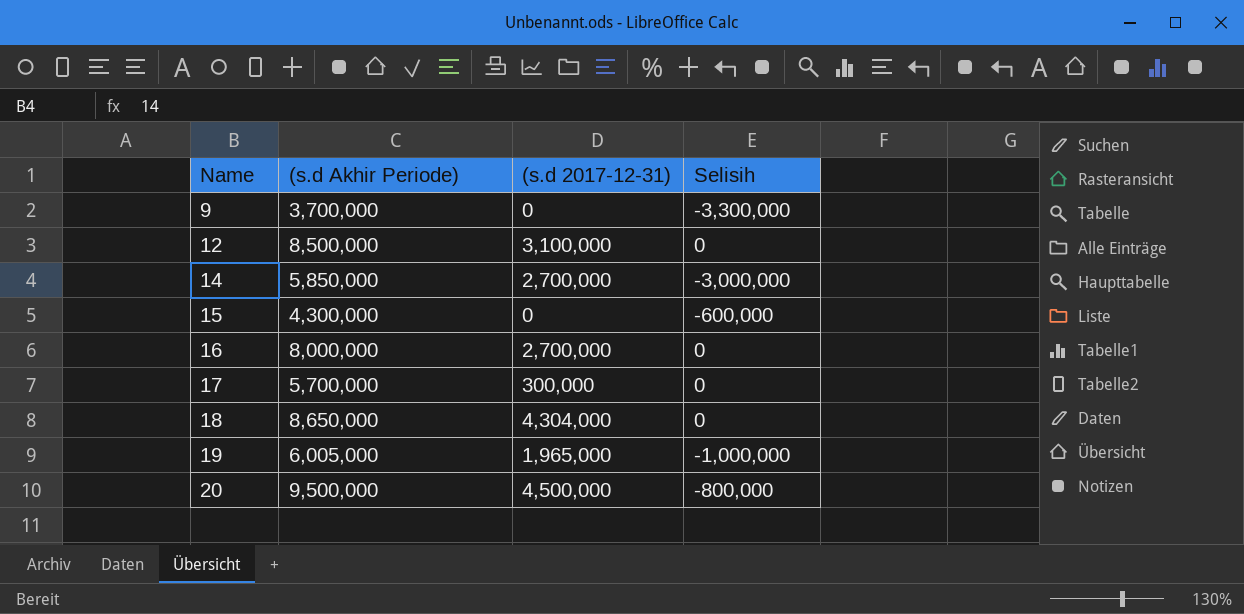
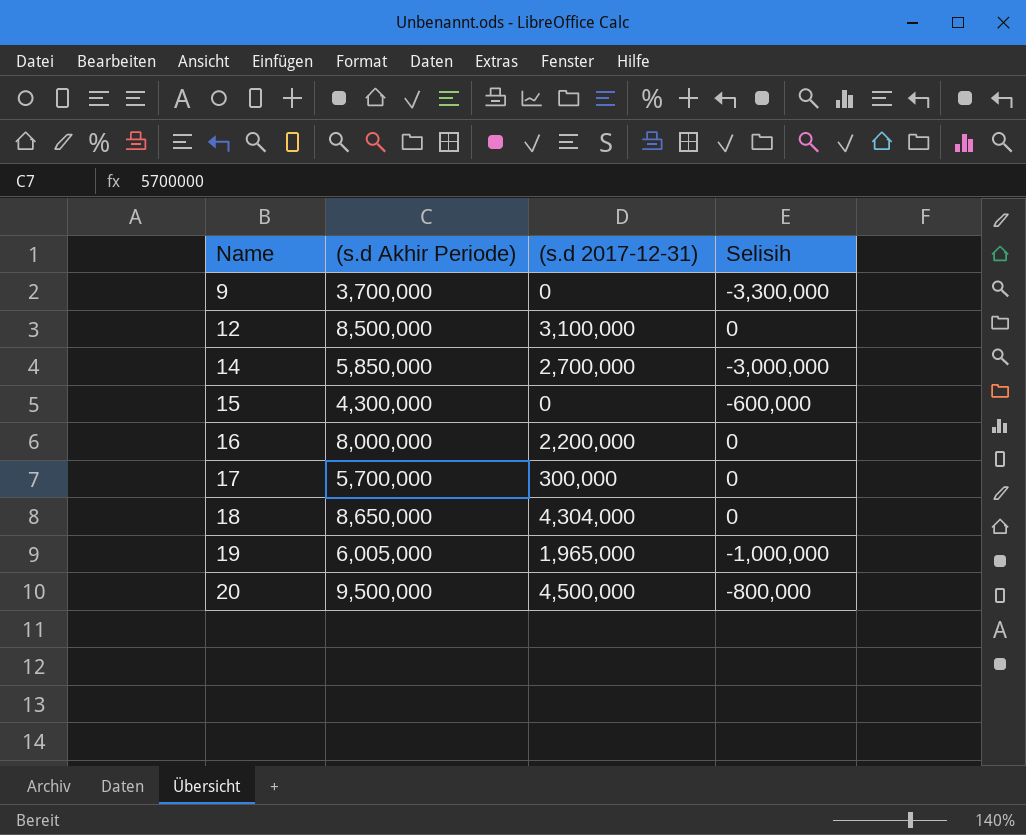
16 | (s.d 2017-12-31): 2,700,000 -> 2,200,000

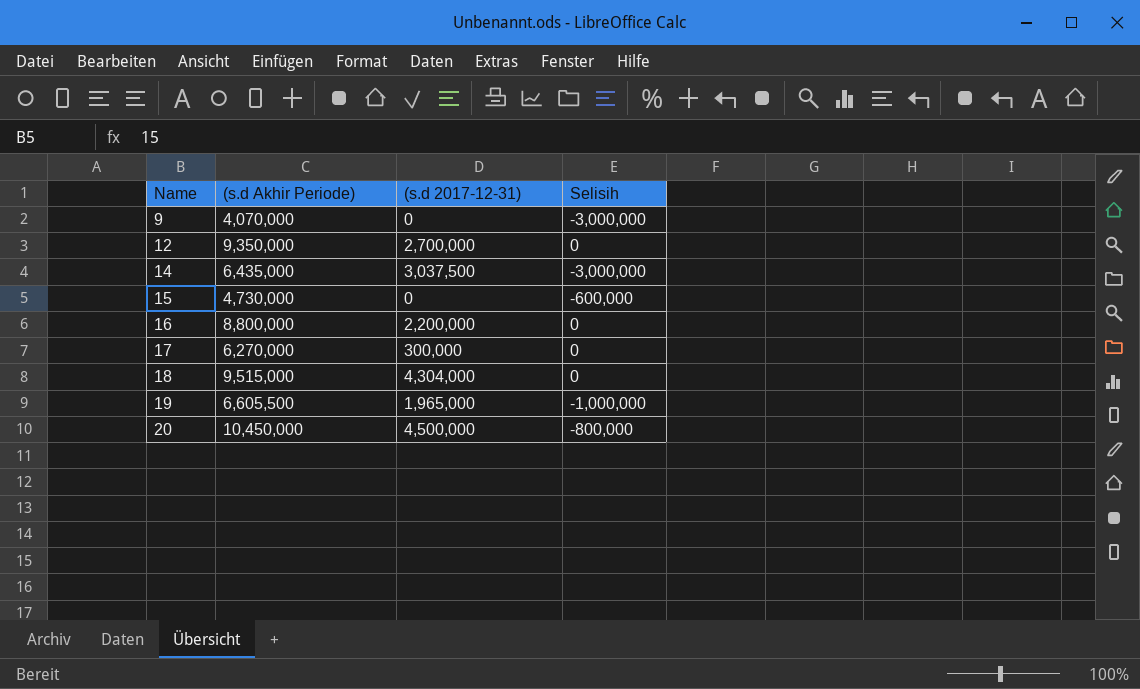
9 | (s.d Akhir Periode): 3,700,000 -> 4,070,000
9 | Selisih: -3,300,000 -> -3,000,000
12 | (s.d Akhir Periode): 8,500,000 -> 9,350,000
12 | (s.d 2017-12-31): 3,100,000 -> 2,700,000
14 | (s.d Akhir Periode): 5,850,000 -> 6,435,000
14 | (s.d 2017-12-31): 2,700,000 -> 3,037,500
15 | (s.d Akhir Periode): 4,300,000 -> 4,730,000
16 | (s.d Akhir Periode): 8,000,000 -> 8,800,000
17 | (s.d Akhir Periode): 5,700,000 -> 6,270,000
18 | (s.d Akhir Periode): 8,650,000 -> 9,515,000
19 | (s.d Akhir Periode): 6,005,000 -> 6,605,500
20 | (s.d Akhir Periode): 9,500,000 -> 10,450,000

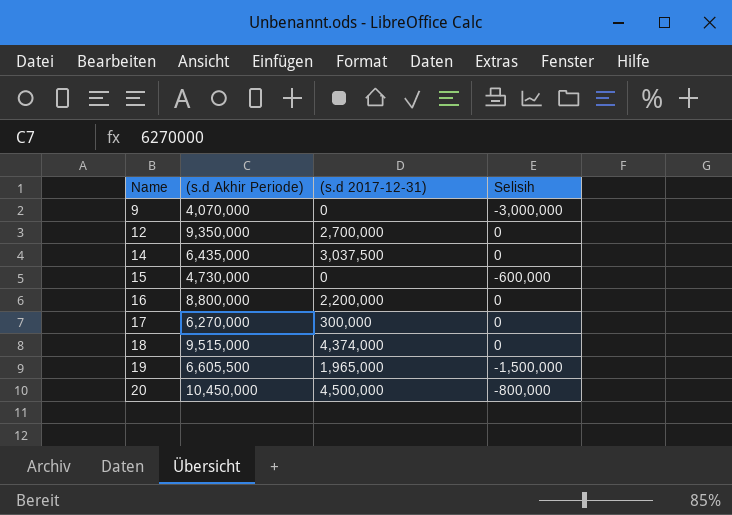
14 | Selisih: -3,000,000 -> 0
18 | (s.d 2017-12-31): 4,304,000 -> 4,374,000
19 | Selisih: -1,000,000 -> -1,500,000

